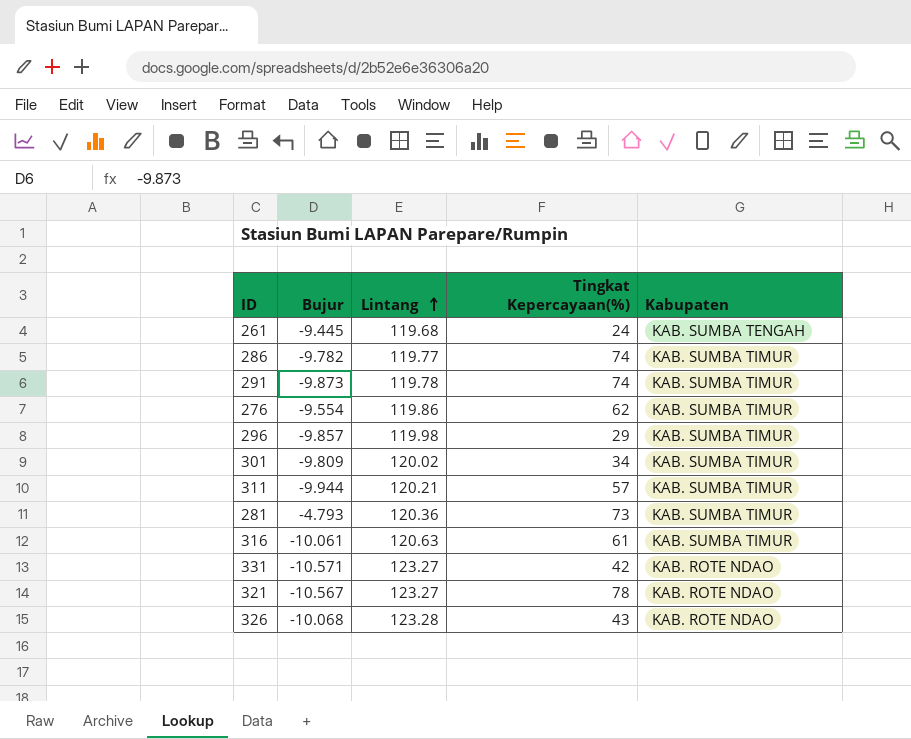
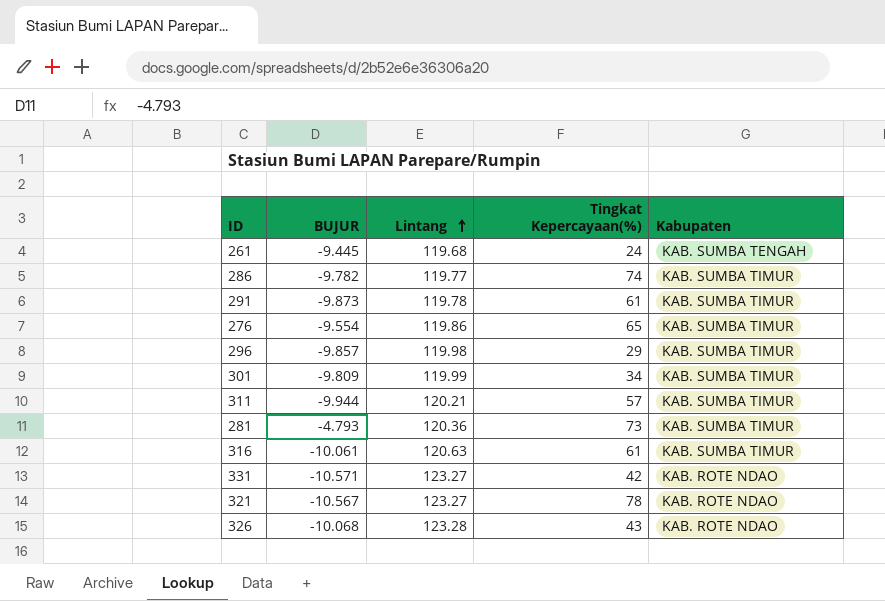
column name: Bujur -> BUJUR
291 | Tingkat Kepercayaan(%): 74 -> 61
276 | Tingkat Kepercayaan(%): 62 -> 65
301 | Lintang: 120.02 -> 119.99

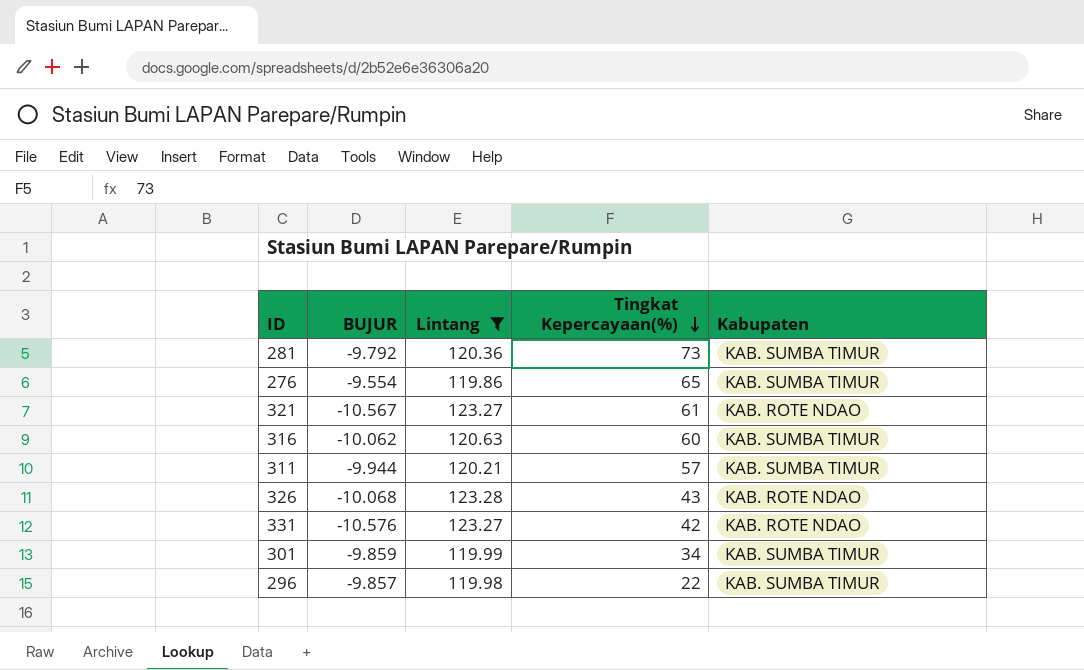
filter: none -> Lintang >= 119.86
row order: Lintang ascending -> Tingkat Kepercayaan(%) descending
281 | BUJUR: -4.793 -> -9.792
321 | Tingkat Kepercayaan(%): 78 -> 61
316 | BUJUR: -10.061 -> -10.062
316 | Tingkat Kepercayaan(%): 61 -> 60
331 | BUJUR: -10.571 -> -10.576
301 | BUJUR: -9.809 -> -9.859
296 | Tingkat Kepercayaan(%): 29 -> 22

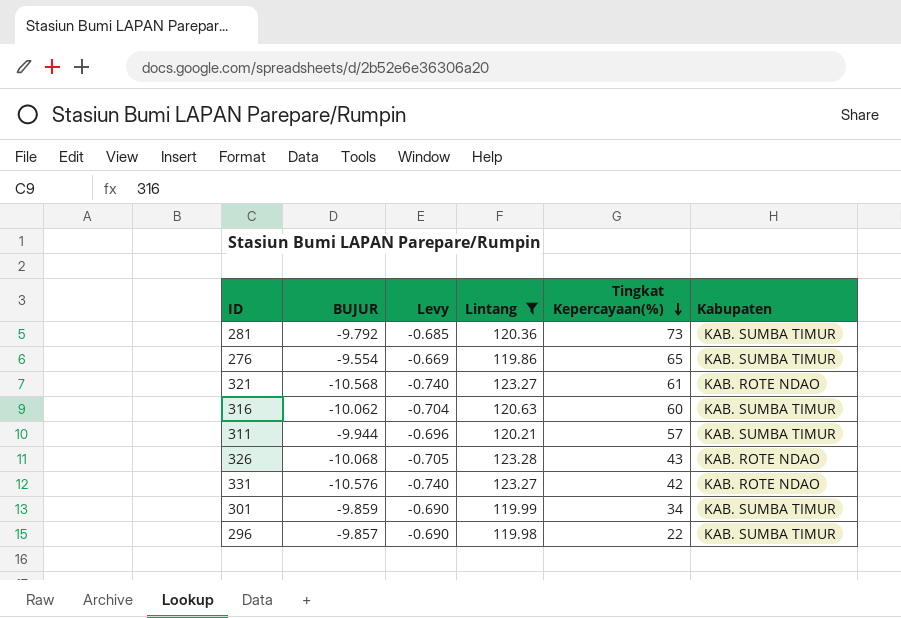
column Levy | formula: none -> [BUJUR] * 0.07
321 | BUJUR: -10.567 -> -10.568

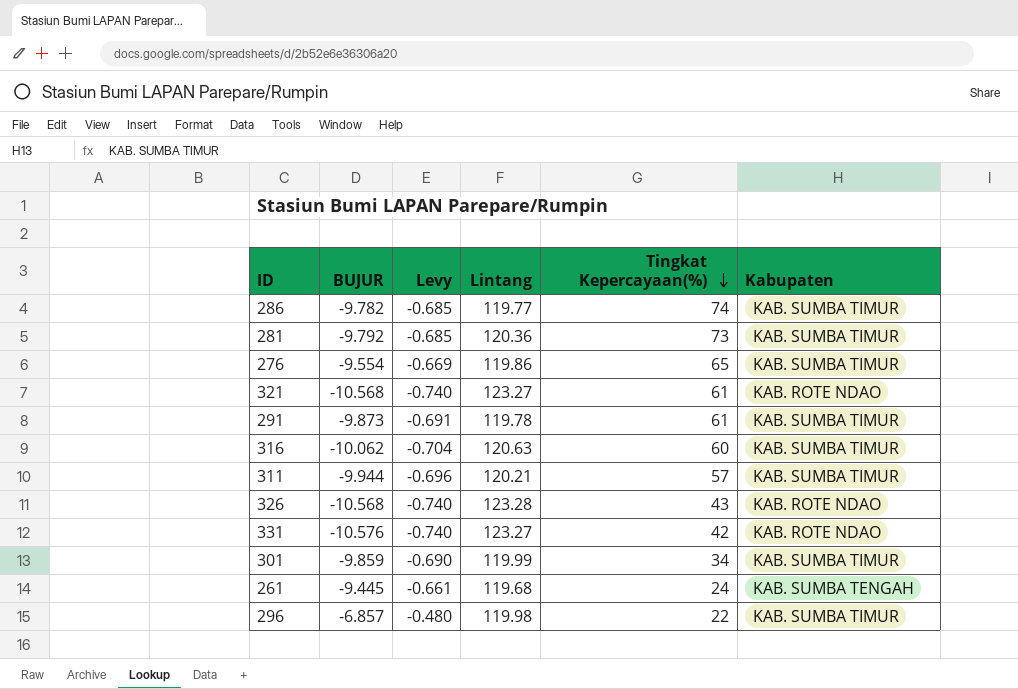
filter: Lintang >= 119.86 -> none
326 | BUJUR: -10.068 -> -10.568
326 | Levy: -0.705 -> -0.740
296 | BUJUR: -9.857 -> -6.857
296 | Levy: -0.690 -> -0.480

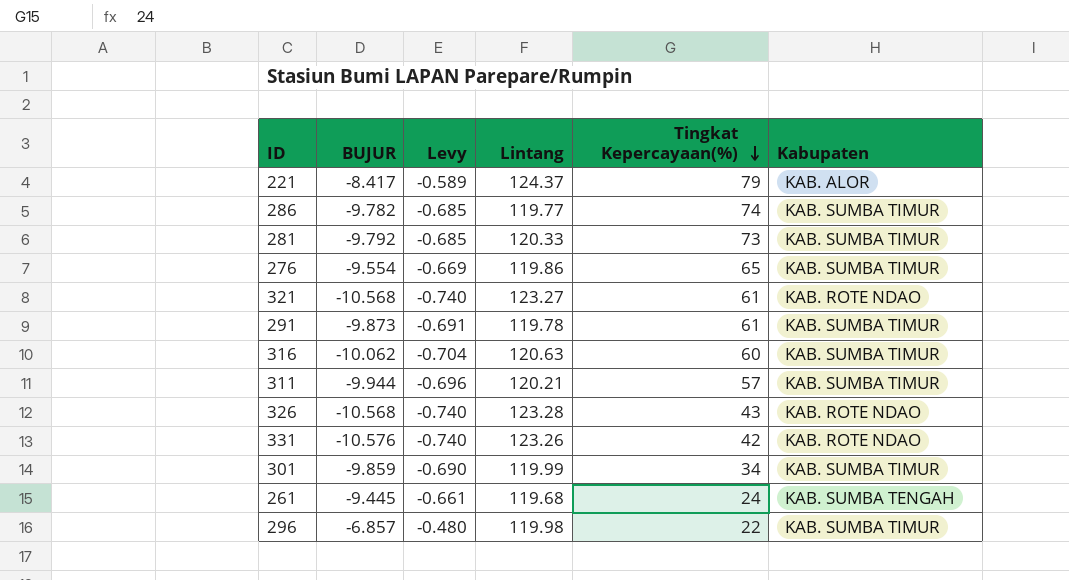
row 221: none -> -8.417 | -0.589 | 124.37 | 79 | KAB. ALOR
281 | Lintang: 120.36 -> 120.33
331 | Lintang: 123.27 -> 123.26

